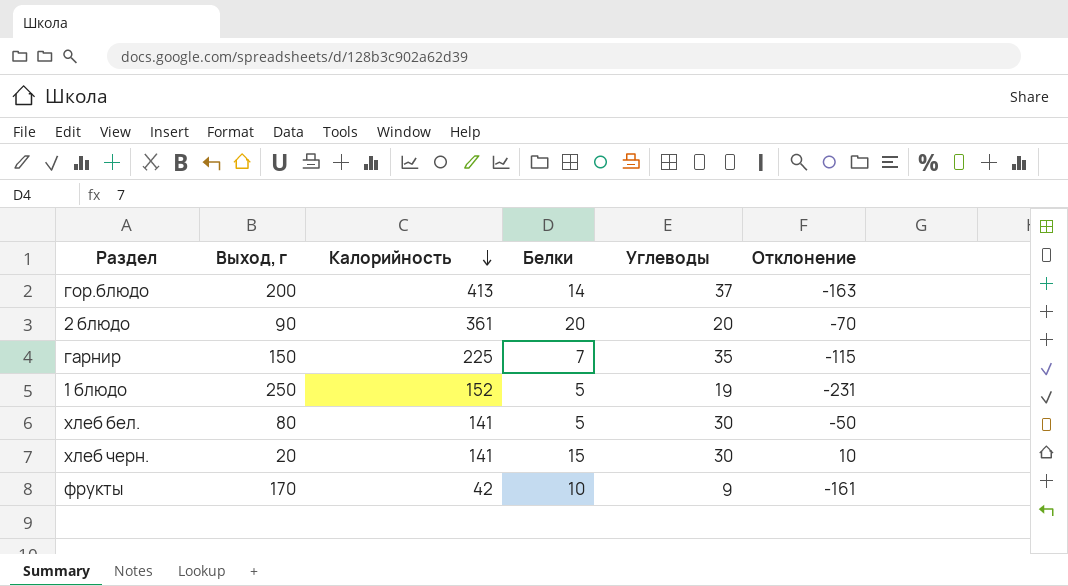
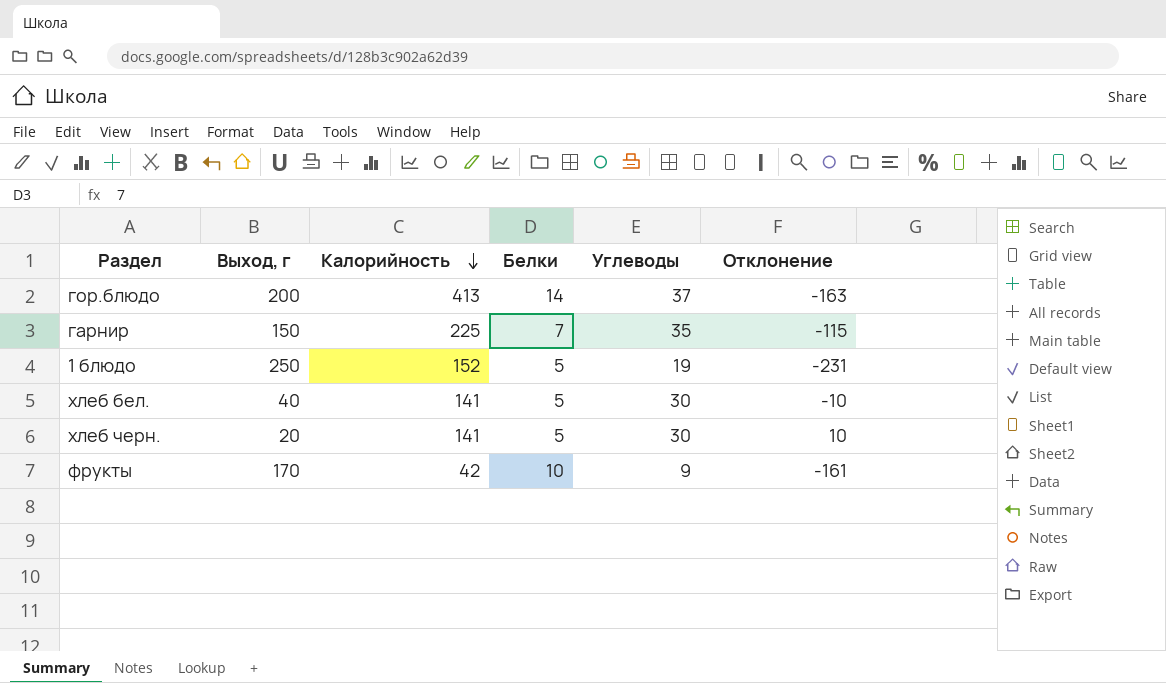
row 2 блюдо: 90 | 361 | 20 | 20 | -70 -> none
хлеб бел. | Выход, г: 80 -> 40
хлеб бел. | Отклонение: -50 -> -10
хлеб черн. | Белки: 15 -> 5

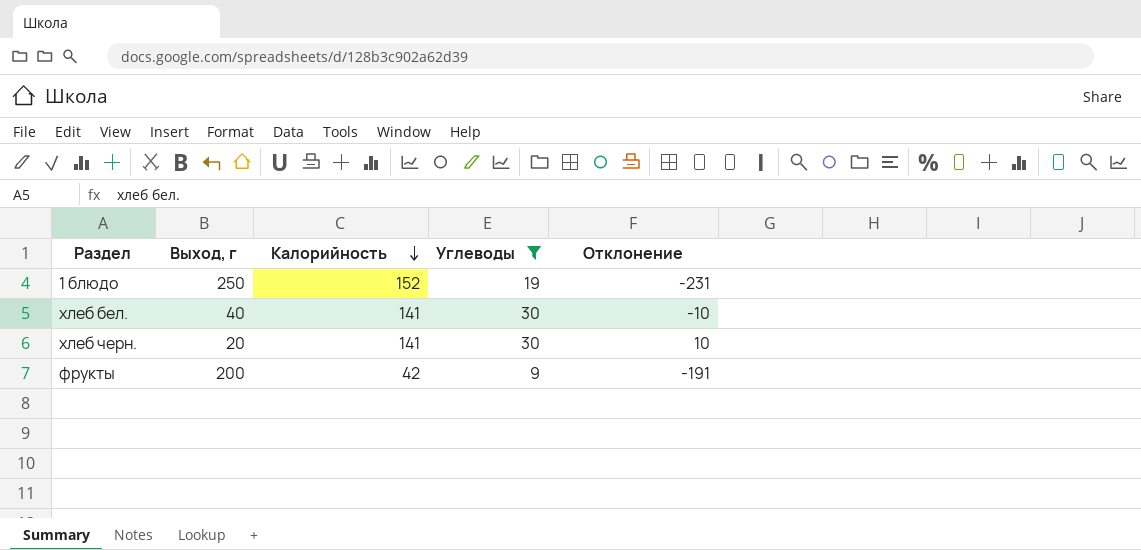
filter: none -> Углеводы <= 30
column Белки | position: 4 -> none
фрукты | Выход, г: 170 -> 200
фрукты | Отклонение: -161 -> -191

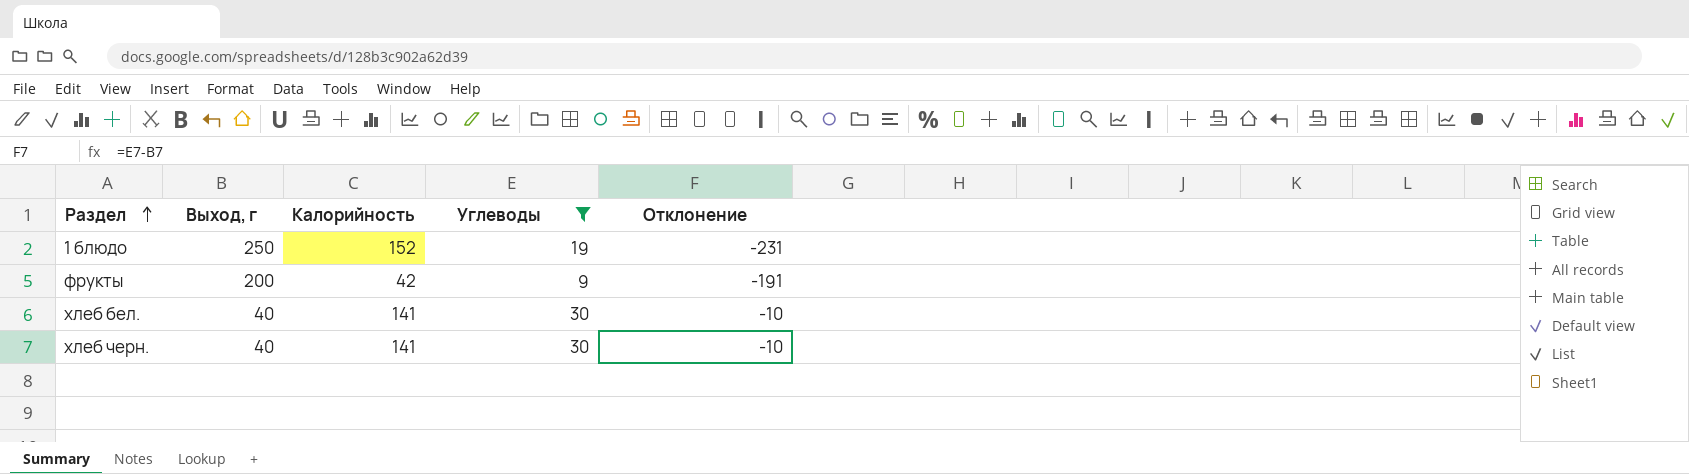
row order: Калорийность descending -> Раздел ascending
хлеб черн. | Выход, г: 20 -> 40
хлеб черн. | Отклонение: 10 -> -10

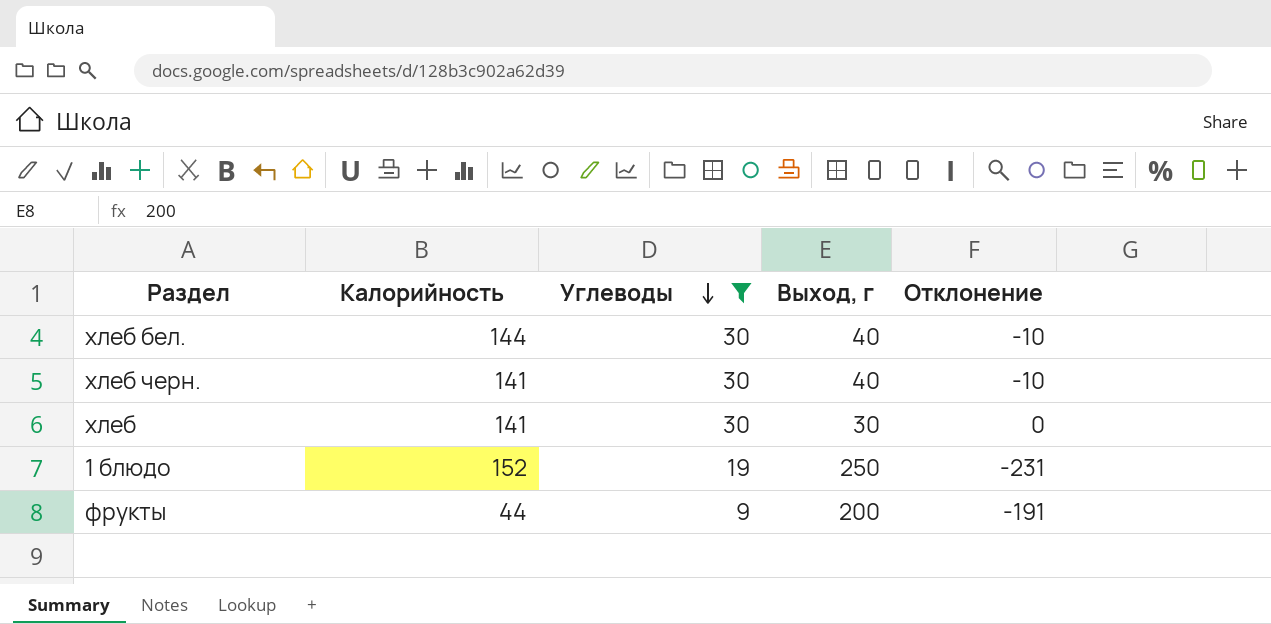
row order: Раздел ascending -> Углеводы descending
column Выход, г | position: 2 -> 4
хлеб бел. | Калорийность: 141 -> 144
row хлеб: none -> 141 | 30 | 30 | 0
фрукты | Калорийность: 42 -> 44

